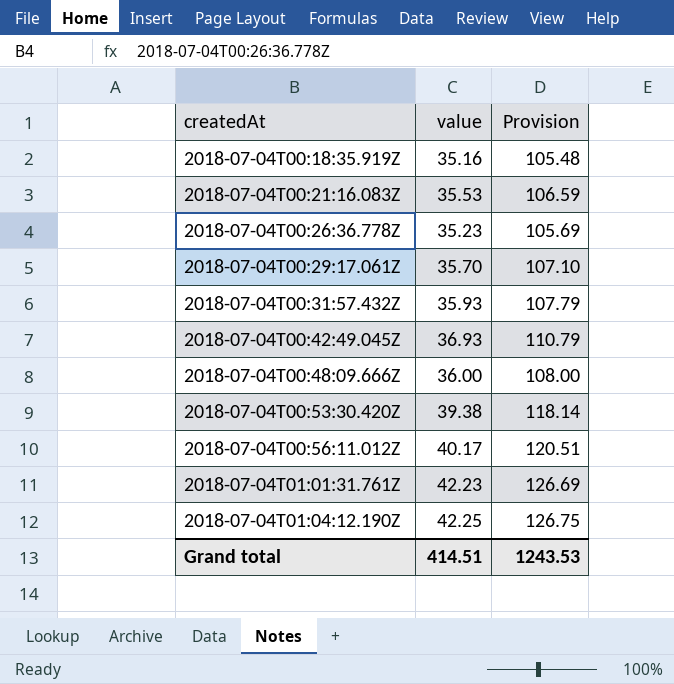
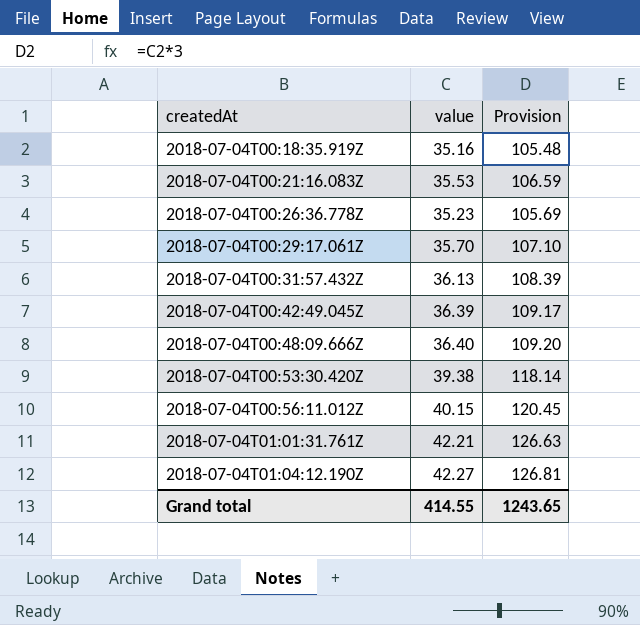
2018-07-04T00:31:57.432Z | value: 35.93 -> 36.13
2018-07-04T00:31:57.432Z | Provision: 107.79 -> 108.39
2018-07-04T00:42:49.045Z | value: 36.93 -> 36.39
2018-07-04T00:42:49.045Z | Provision: 110.79 -> 109.17
2018-07-04T00:48:09.666Z | value: 36.00 -> 36.40
2018-07-04T00:48:09.666Z | Provision: 108.00 -> 109.20
2018-07-04T00:56:11.012Z | value: 40.17 -> 40.15
2018-07-04T00:56:11.012Z | Provision: 120.51 -> 120.45
2018-07-04T01:01:31.761Z | value: 42.23 -> 42.21
2018-07-04T01:01:31.761Z | Provision: 126.69 -> 126.63
2018-07-04T01:04:12.190Z | value: 42.25 -> 42.27
2018-07-04T01:04:12.190Z | Provision: 126.75 -> 126.81
Grand total | value: 414.51 -> 414.55
Grand total | Provision: 1243.53 -> 1243.65

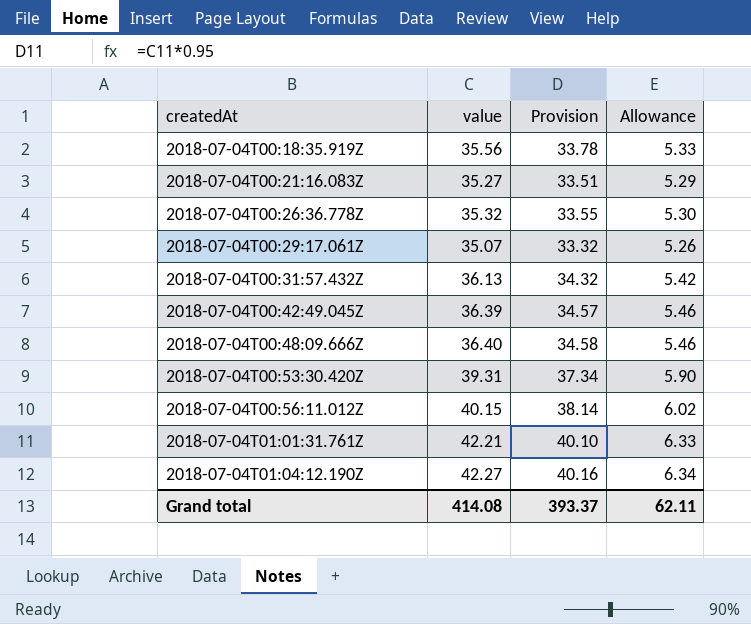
column Provision | formula: [value] * 3 -> [value] * 0.95
column Allowance | formula: none -> [value] * 0.15
2018-07-04T00:18:35.919Z | value: 35.16 -> 35.56
2018-07-04T00:21:16.083Z | value: 35.53 -> 35.27
2018-07-04T00:26:36.778Z | value: 35.23 -> 35.32
2018-07-04T00:29:17.061Z | value: 35.70 -> 35.07
2018-07-04T00:53:30.420Z | value: 39.38 -> 39.31
Grand total | value: 414.55 -> 414.08
Grand total | Provision: 1243.65 -> 393.37

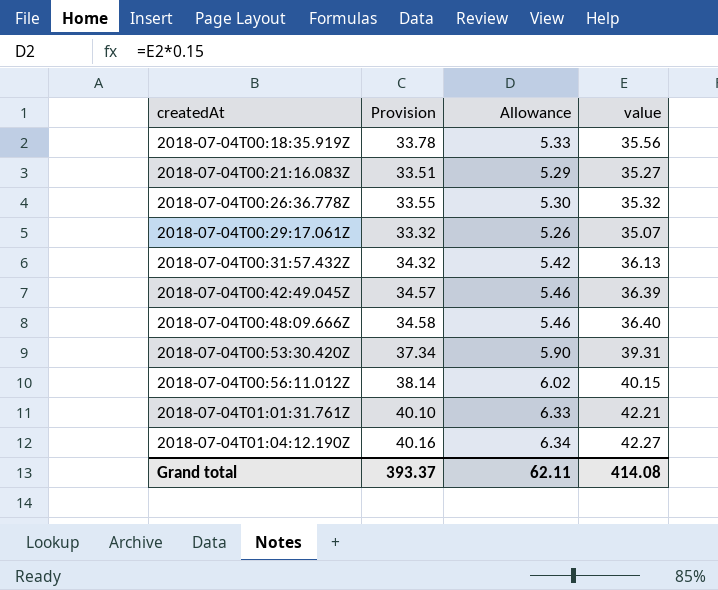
column value | position: 2 -> 4

